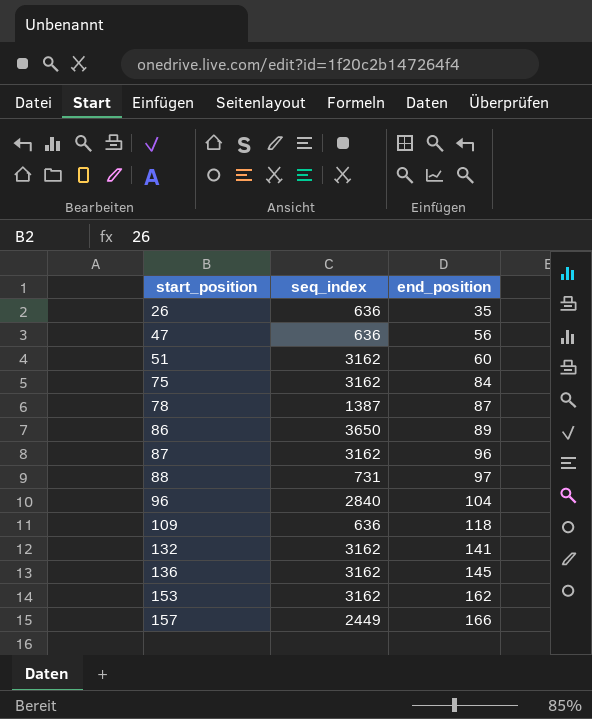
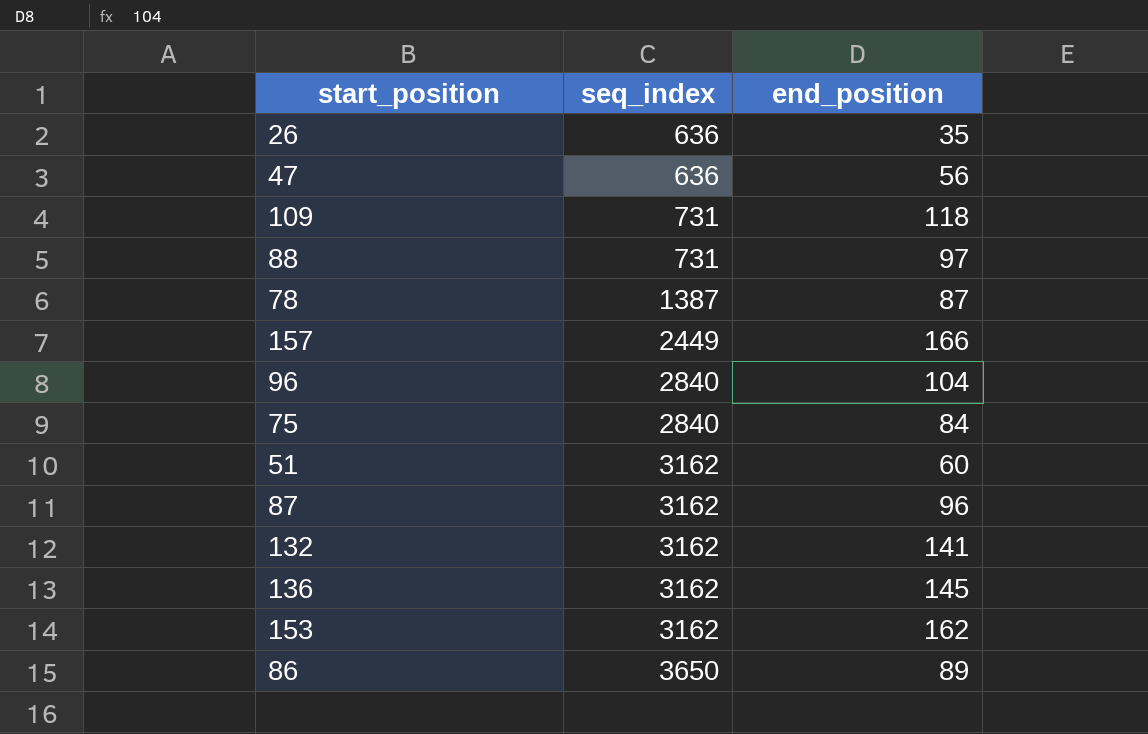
row order: start_position ascending -> seq_index ascending
109 | seq_index: 636 -> 731
75 | seq_index: 3162 -> 2840

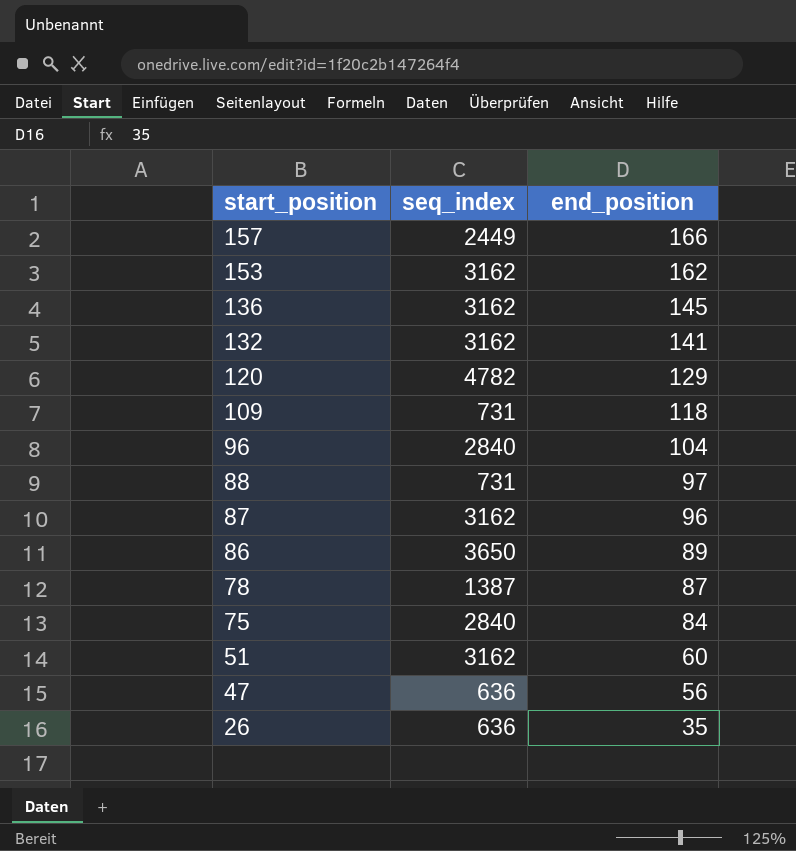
row order: seq_index ascending -> start_position descending
row 120: none -> 4782 | 129

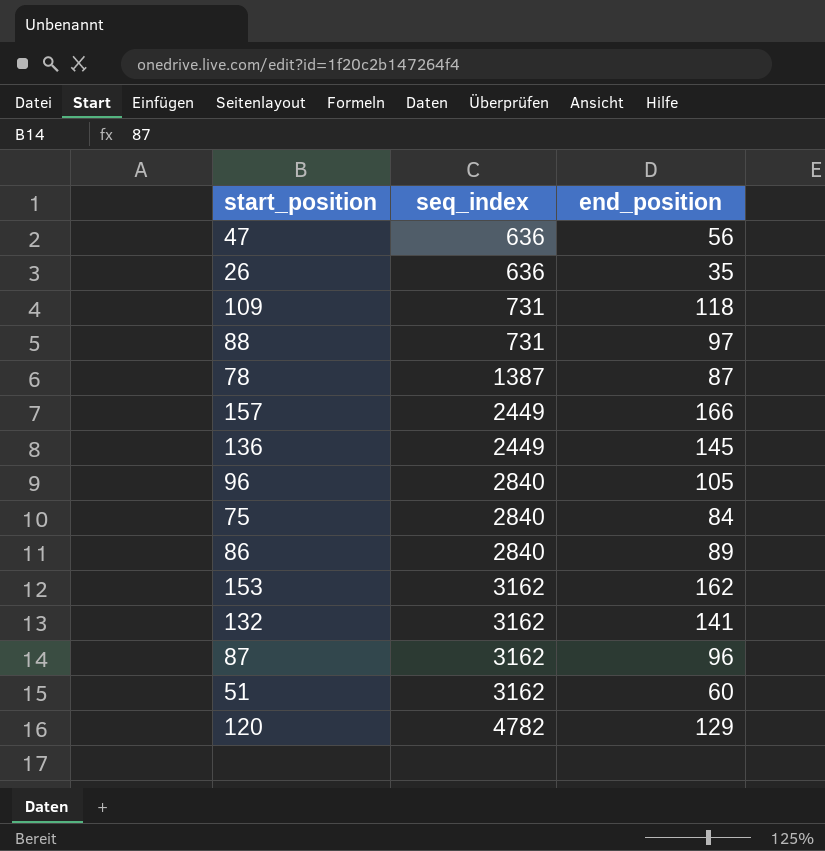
row order: start_position descending -> seq_index ascending
136 | seq_index: 3162 -> 2449
96 | end_position: 104 -> 105
86 | seq_index: 3650 -> 2840

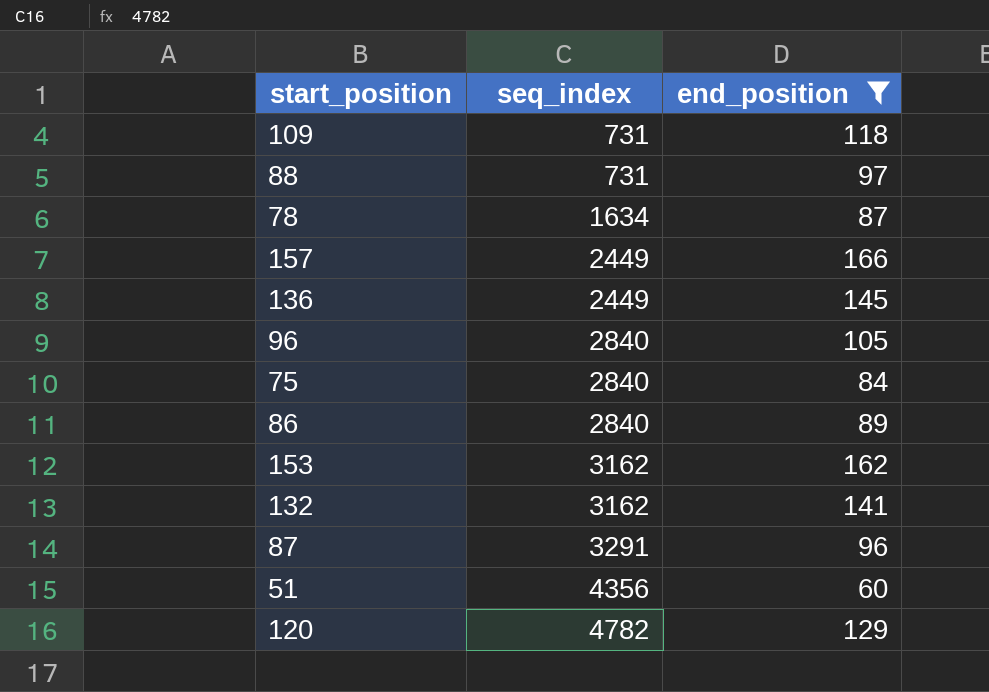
filter: none -> end_position >= 60
78 | seq_index: 1387 -> 1634
87 | seq_index: 3162 -> 3291
51 | seq_index: 3162 -> 4356

